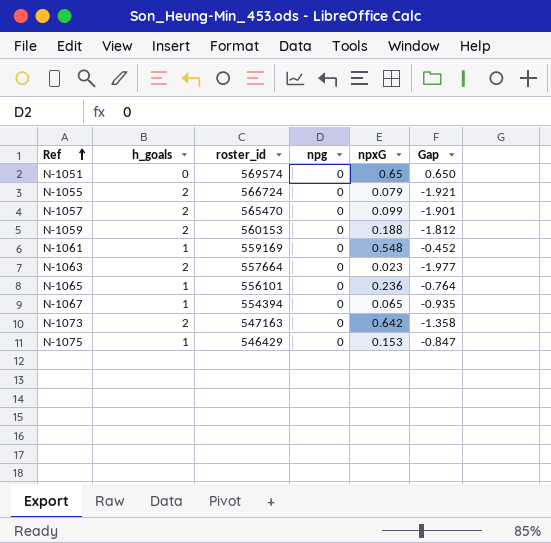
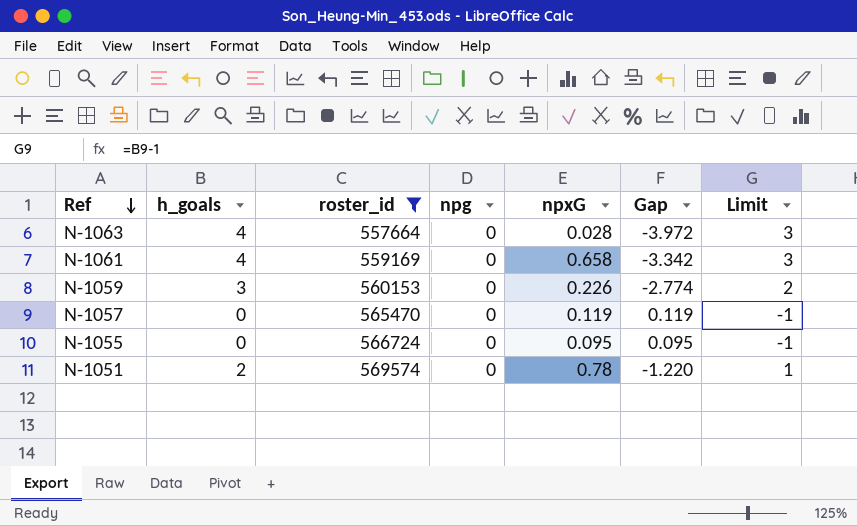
filter: none -> roster_id >= 557664
row order: Ref ascending -> Ref descending
column Limit | formula: none -> [h_goals] - 1
N-1063 | h_goals: 2 -> 4
N-1063 | npxG: 0.023 -> 0.028
N-1063 | Gap: -1.977 -> -3.972
N-1061 | h_goals: 1 -> 4
N-1061 | npxG: 0.548 -> 0.658
N-1061 | Gap: -0.452 -> -3.342
N-1059 | h_goals: 2 -> 3
N-1059 | npxG: 0.188 -> 0.226
N-1059 | Gap: -1.812 -> -2.774
N-1057 | h_goals: 2 -> 0
N-1057 | npxG: 0.099 -> 0.119
N-1057 | Gap: -1.901 -> 0.119
N-1055 | h_goals: 2 -> 0
N-1055 | npxG: 0.079 -> 0.095
N-1055 | Gap: -1.921 -> 0.095
N-1051 | h_goals: 0 -> 2
N-1051 | npxG: 0.65 -> 0.78
N-1051 | Gap: 0.650 -> -1.220

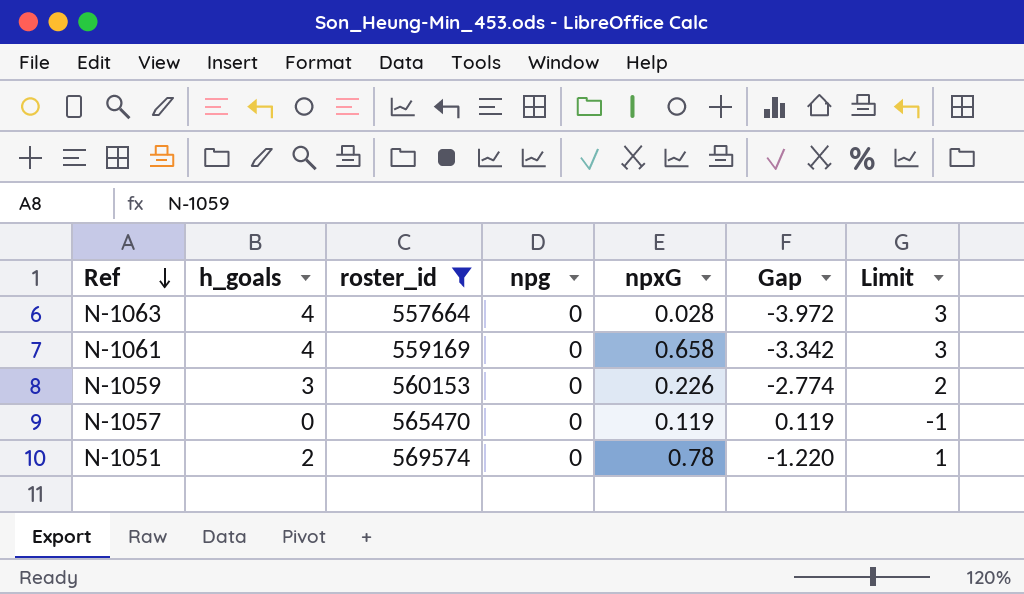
row N-1055: 0 | 566724 | 0 | 0.095 | 0.095 | -1 -> none

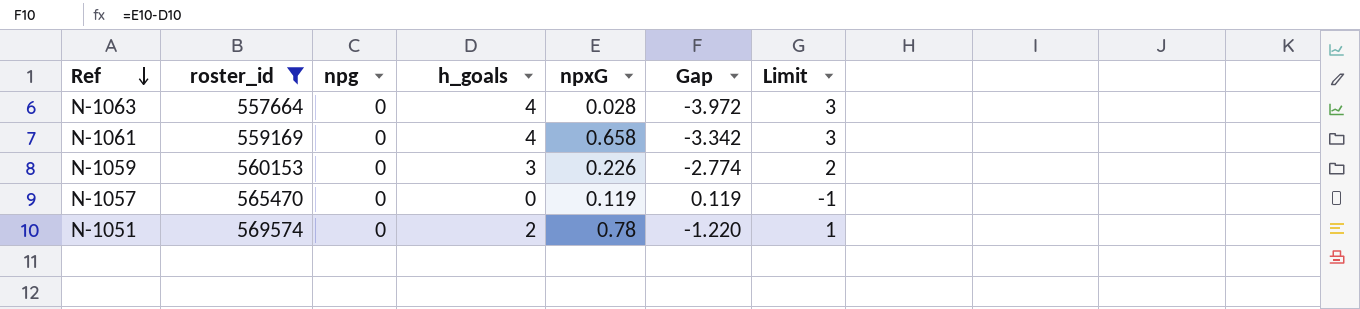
column h_goals | position: 2 -> 4

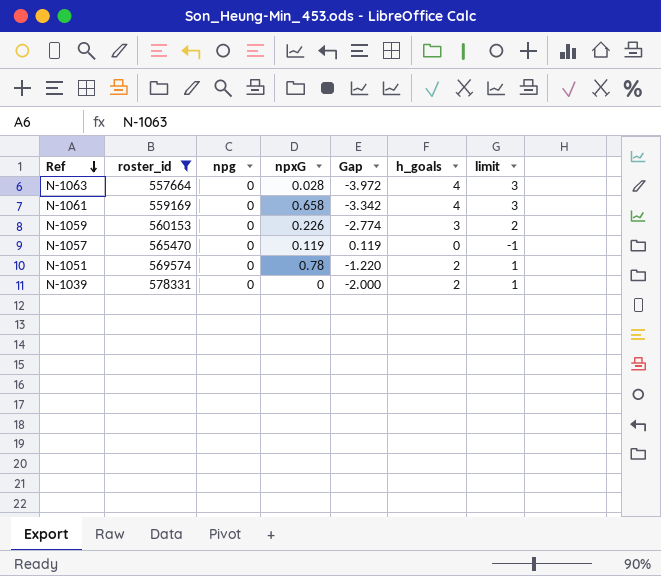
column h_goals | position: 4 -> 6
column name: Limit -> limit
row N-1039: none -> 578331 | 0 | 0 | -2.000 | 2 | 1

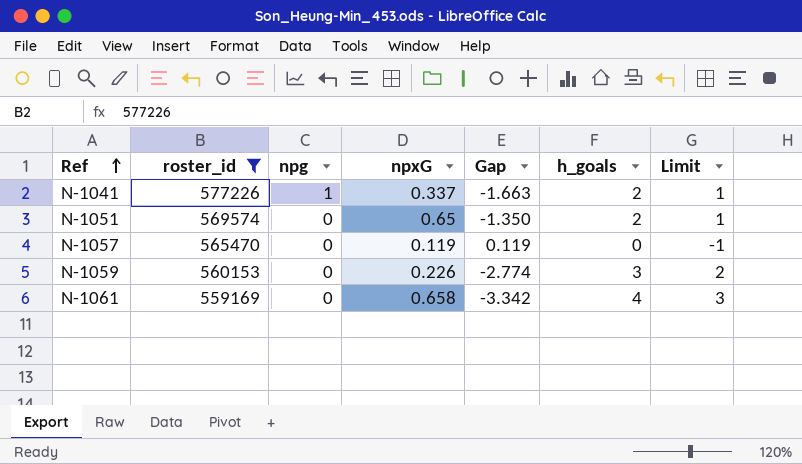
row order: Ref descending -> Ref ascending
column name: limit -> Limit
row N-1063: 557664 | 0 | 0.028 | -3.972 | 4 | 3 -> none
row N-1039: 578331 | 0 | 0 | -2.000 | 2 | 1 -> none
row N-1041: none -> 577226 | 1 | 0.337 | -1.663 | 2 | 1
N-1051 | npxG: 0.78 -> 0.65
N-1051 | Gap: -1.220 -> -1.350

